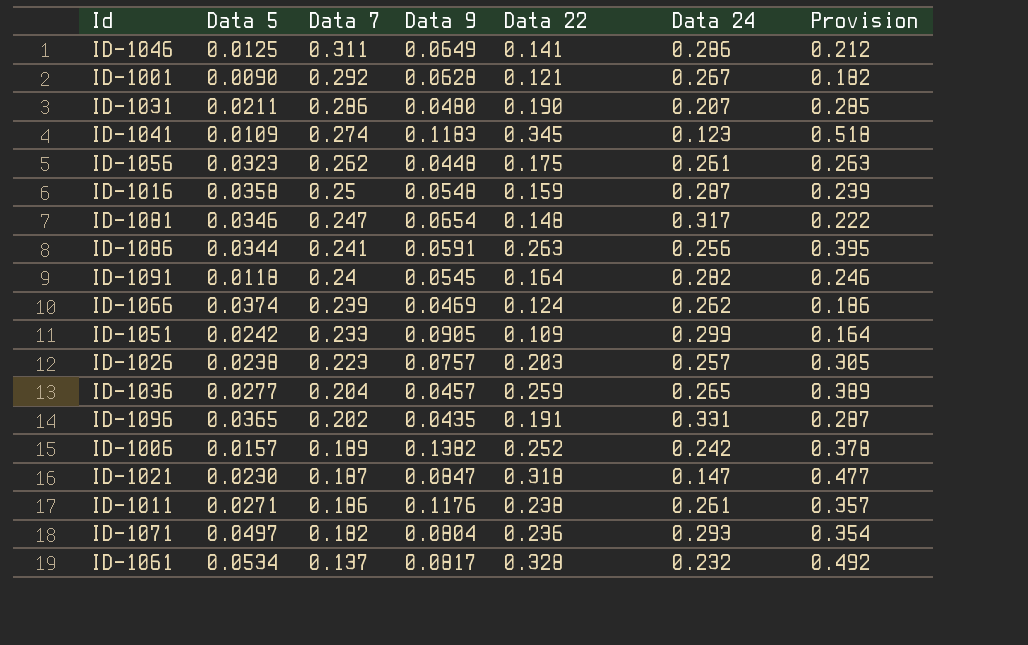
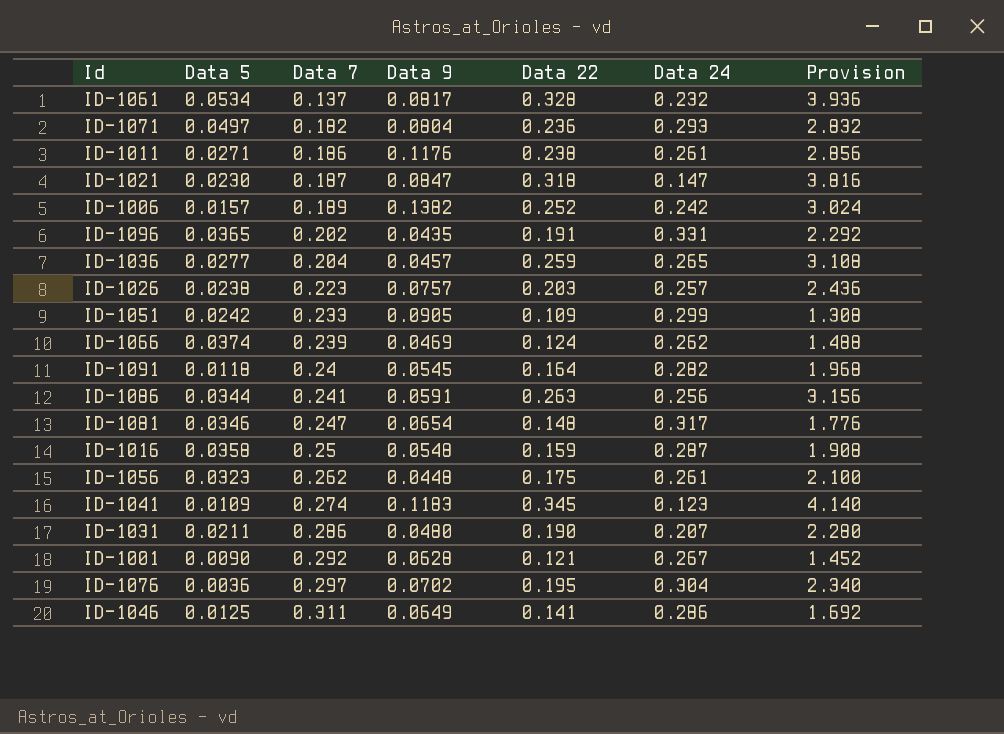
row order: Data 7 descending -> Data 7 ascending
column Provision | formula: [Data 22] * 1.5 -> [Data 22] * 12
row ID-1076: none -> 0.0036 | 0.297 | 0.0702 | 0.195 | 0.304 | 2.340

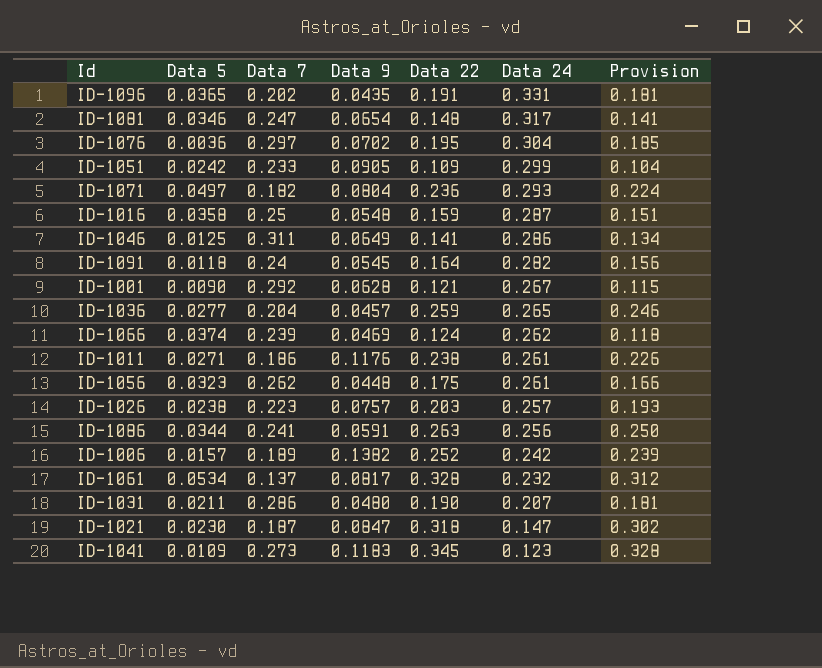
row order: Data 7 ascending -> Data 24 descending
column Provision | formula: [Data 22] * 12 -> [Data 22] * 0.95
ID-1041 | Data 7: 0.274 -> 0.273

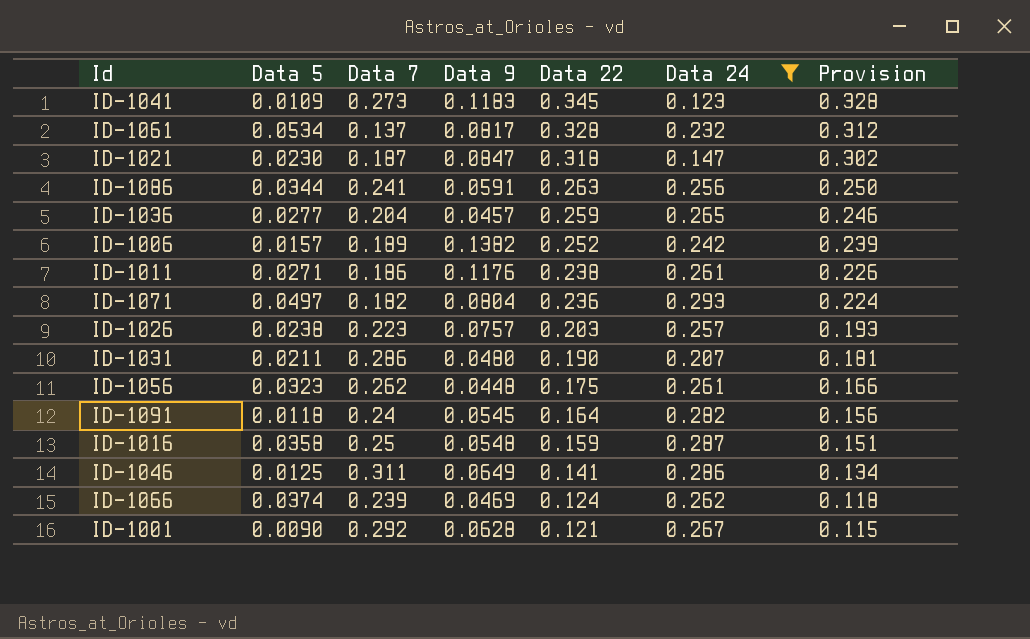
filter: none -> Data 24 <= 0.293
row order: Data 24 descending -> Data 22 descending

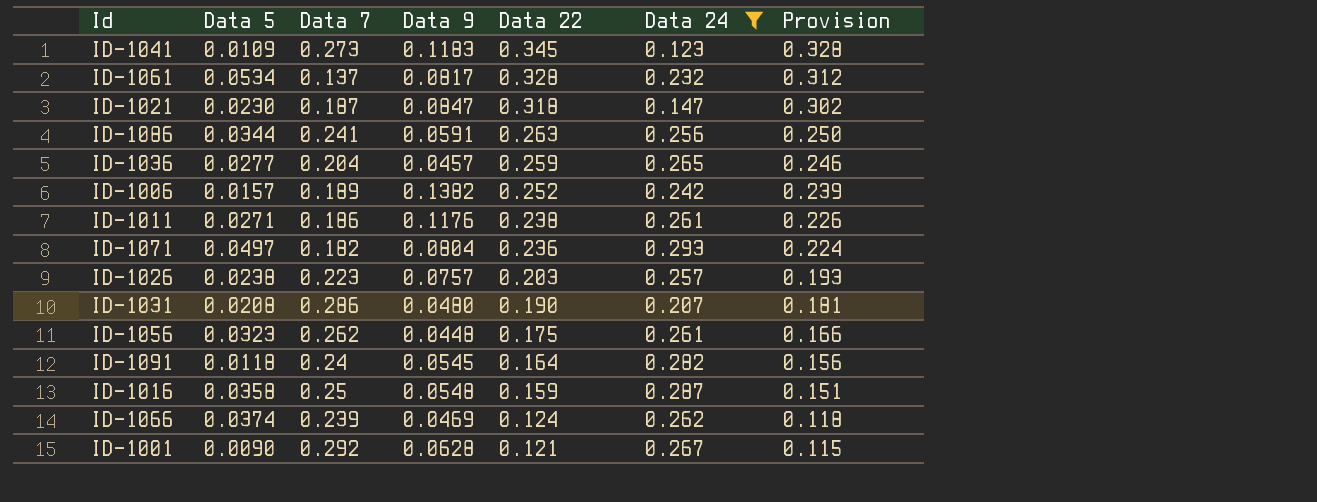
row ID-1046: 0.0125 | 0.311 | 0.0649 | 0.141 | 0.286 | 0.134 -> none
ID-1031 | Data 5: 0.0211 -> 0.0208

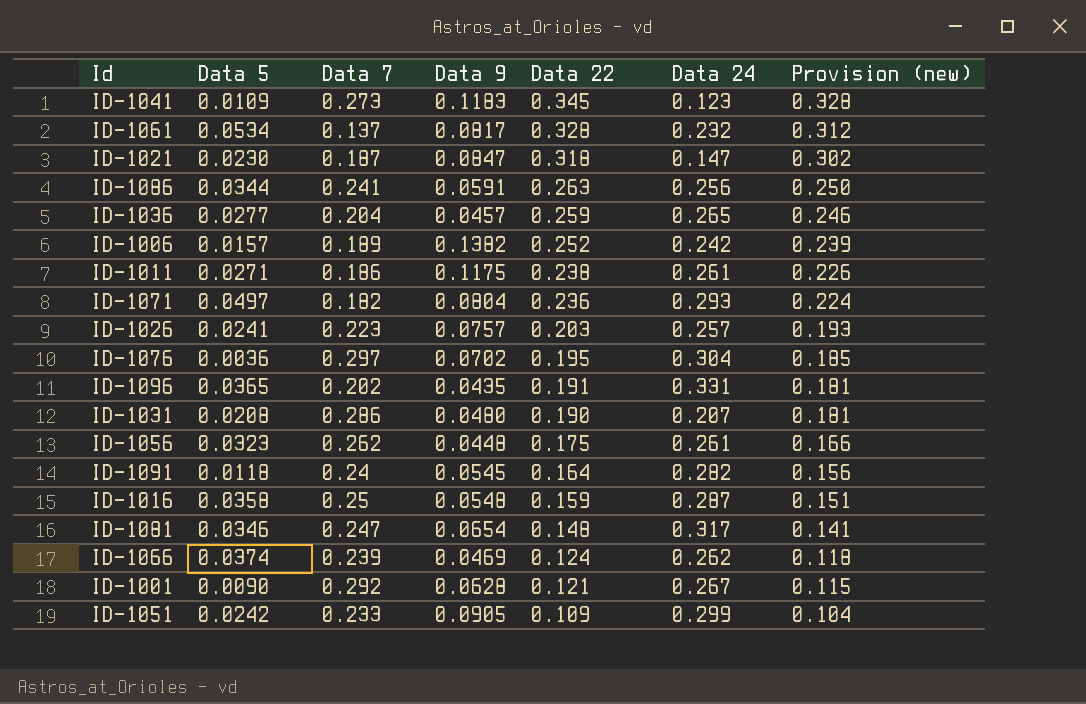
filter: Data 24 <= 0.293 -> none
column name: Provision -> Provision (new)
ID-1011 | Data 9: 0.1176 -> 0.1175
ID-1026 | Data 5: 0.0238 -> 0.0241

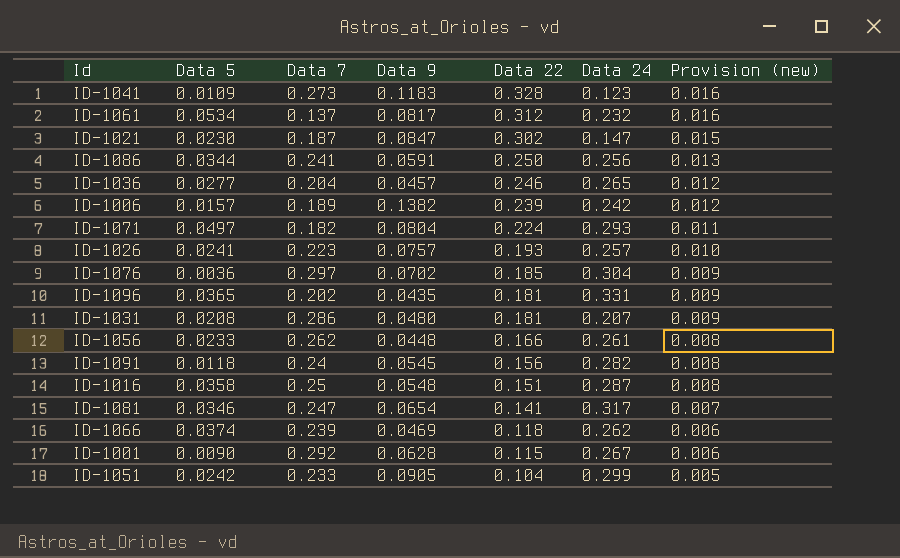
column Provision (new) | formula: [Data 22] * 0.95 -> [Data 22] * 0.05
row ID-1011: 0.0271 | 0.186 | 0.1175 | 0.238 | 0.261 | 0.226 -> none
ID-1041 | Data 22: 0.345 -> 0.328
ID-1061 | Data 22: 0.328 -> 0.312
ID-1021 | Data 22: 0.318 -> 0.302
ID-1086 | Data 22: 0.263 -> 0.250
ID-1036 | Data 22: 0.259 -> 0.246
ID-1006 | Data 22: 0.252 -> 0.239
ID-1071 | Data 22: 0.236 -> 0.224
ID-1026 | Data 22: 0.203 -> 0.193
ID-1076 | Data 22: 0.195 -> 0.185
ID-1096 | Data 22: 0.191 -> 0.181
ID-1031 | Data 22: 0.190 -> 0.181
ID-1056 | Data 5: 0.0323 -> 0.0233
ID-1056 | Data 22: 0.175 -> 0.166
ID-1091 | Data 22: 0.164 -> 0.156
ID-1016 | Data 22: 0.159 -> 0.151
ID-1081 | Data 22: 0.148 -> 0.141
ID-1066 | Data 22: 0.124 -> 0.118
ID-1001 | Data 22: 0.121 -> 0.115
ID-1051 | Data 22: 0.109 -> 0.104

